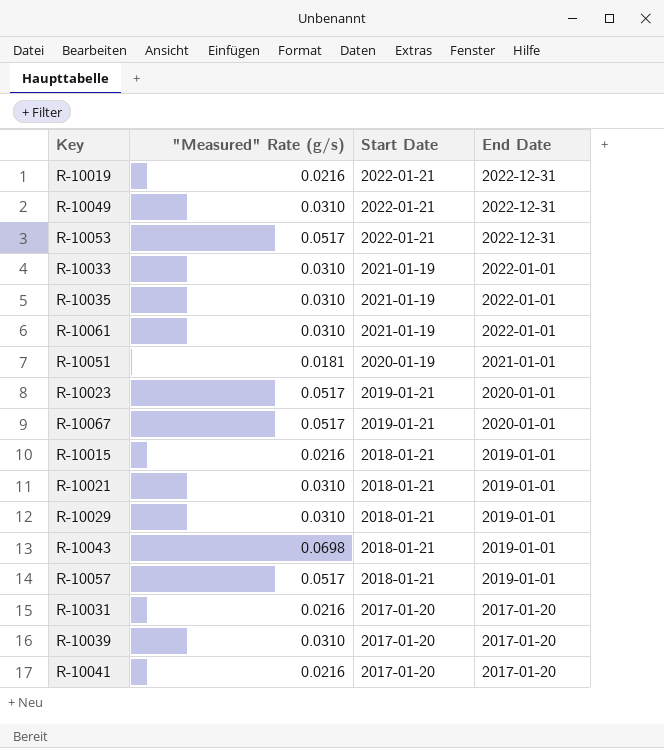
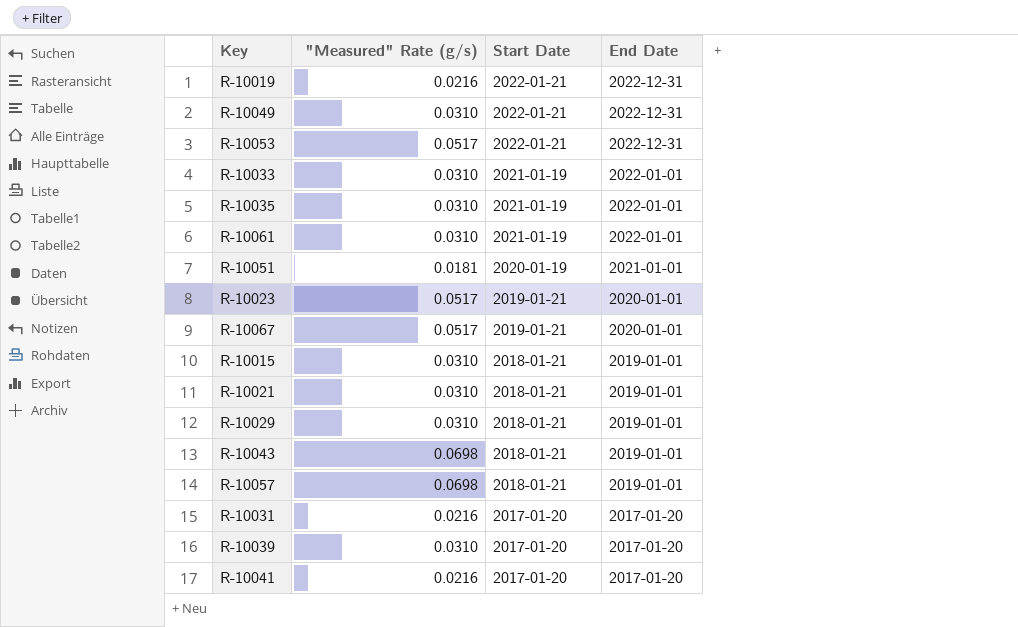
R-10015 | "Measured" Rate (g/s): 0.0216 -> 0.0310
R-10057 | "Measured" Rate (g/s): 0.0517 -> 0.0698

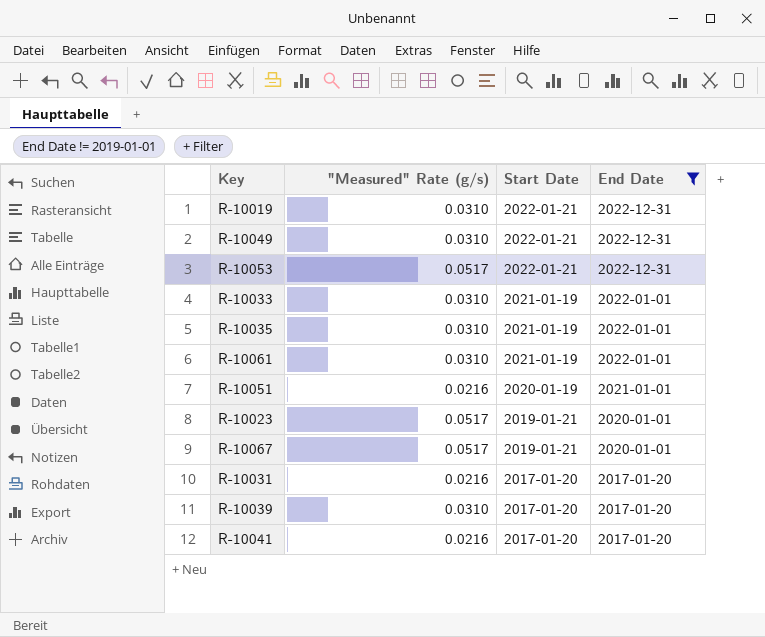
filter: none -> End Date != 2019-01-01
R-10019 | "Measured" Rate (g/s): 0.0216 -> 0.0310
R-10051 | "Measured" Rate (g/s): 0.0181 -> 0.0216

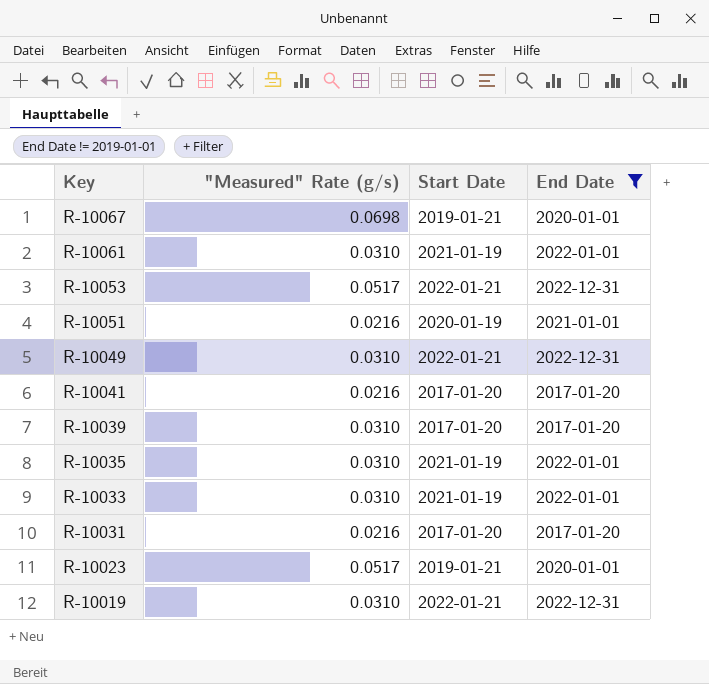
row order: Start Date descending -> Key descending
R-10067 | "Measured" Rate (g/s): 0.0517 -> 0.0698

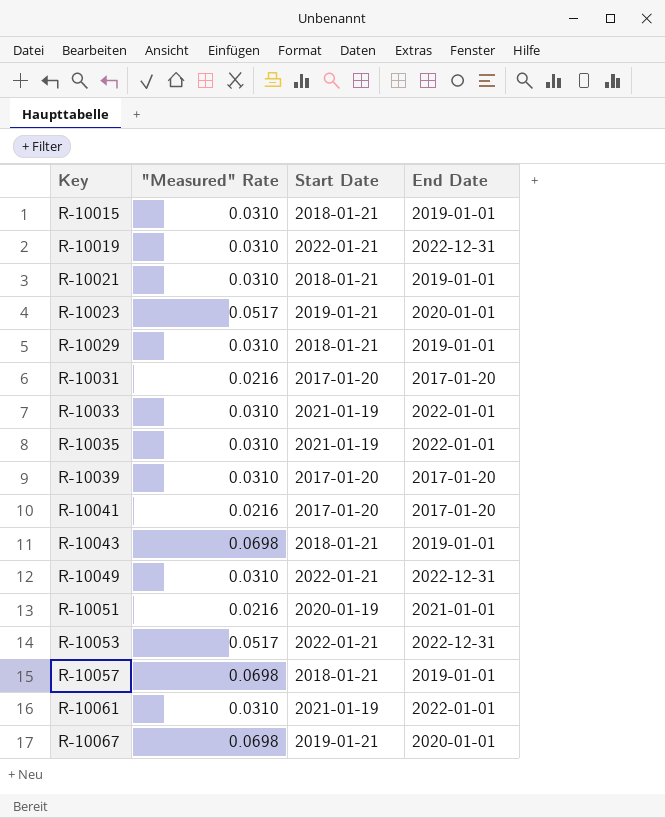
filter: End Date != 2019-01-01 -> none
row order: Key descending -> Key ascending
column name: "Measured" Rate (g/s) -> "Measured" Rate

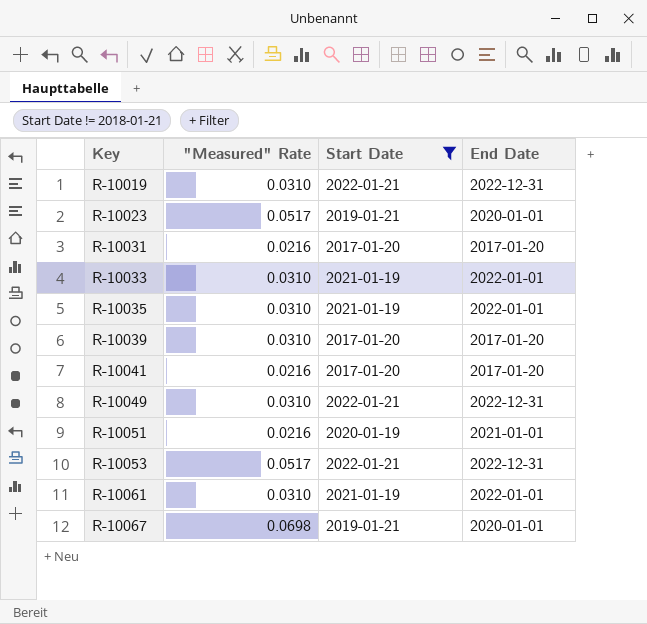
filter: none -> Start Date != 2018-01-21

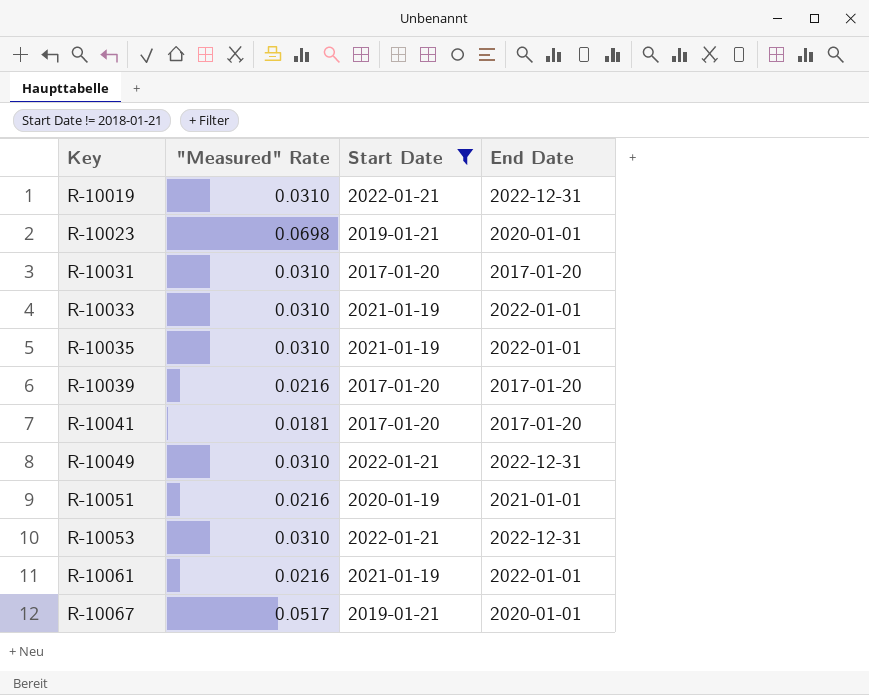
R-10023 | "Measured" Rate: 0.0517 -> 0.0698
R-10031 | "Measured" Rate: 0.0216 -> 0.0310
R-10039 | "Measured" Rate: 0.0310 -> 0.0216
R-10041 | "Measured" Rate: 0.0216 -> 0.0181
R-10053 | "Measured" Rate: 0.0517 -> 0.0310
R-10061 | "Measured" Rate: 0.0310 -> 0.0216
R-10067 | "Measured" Rate: 0.0698 -> 0.0517

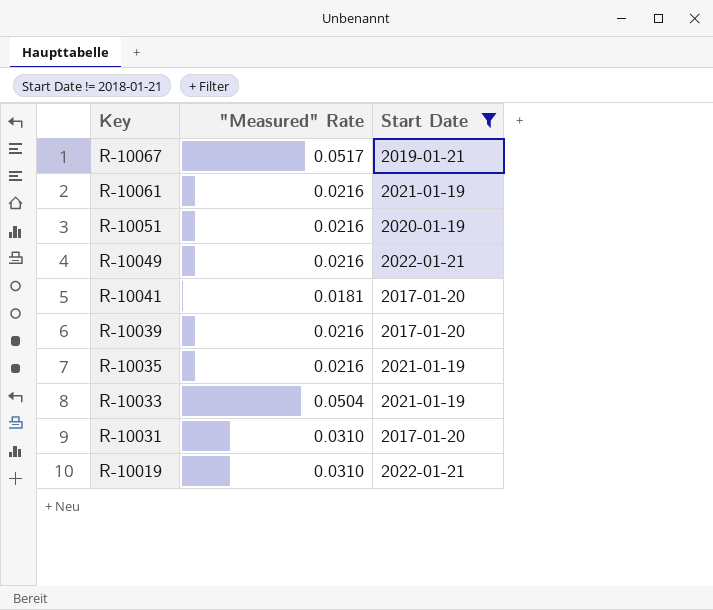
row order: Key ascending -> Key descending
column End Date | position: 4 -> none
row R-10023: 0.0698 | 2019-01-21 | 2020-01-01 -> none
row R-10053: 0.0310 | 2022-01-21 | 2022-12-31 -> none
R-10049 | "Measured" Rate: 0.0310 -> 0.0216
R-10035 | "Measured" Rate: 0.0310 -> 0.0216
R-10033 | "Measured" Rate: 0.0310 -> 0.0504

